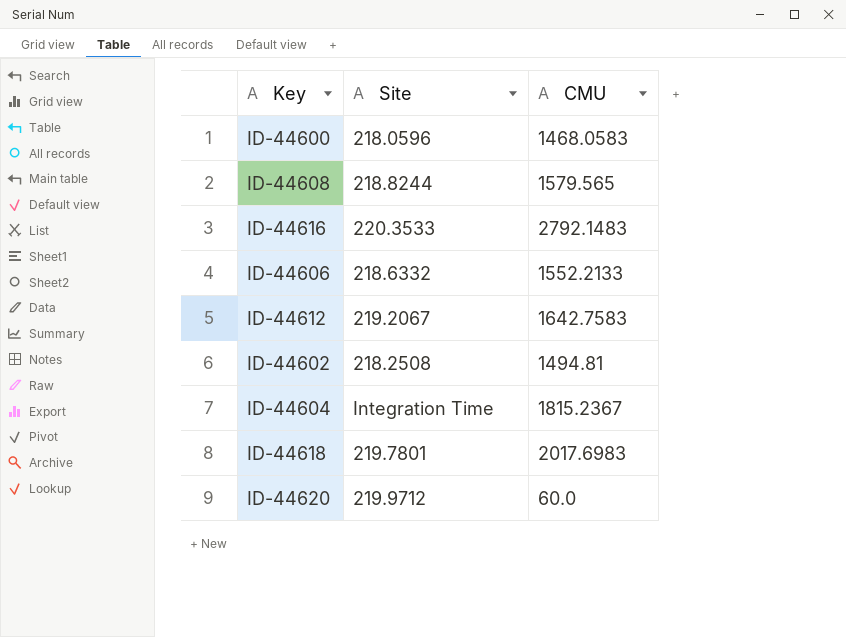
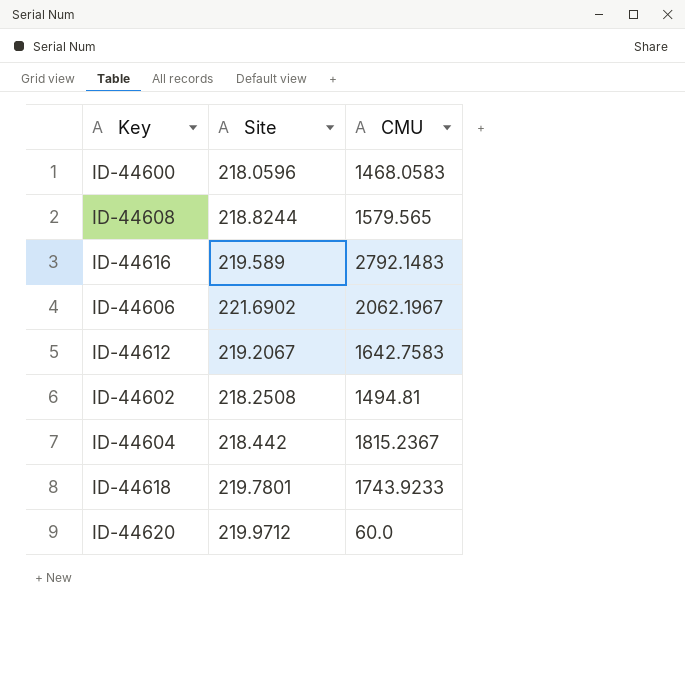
ID-44616 | Site: 220.3533 -> 219.589
ID-44606 | Site: 218.6332 -> 221.6902
ID-44606 | CMU: 1552.2133 -> 2062.1967
ID-44604 | Site: Integration Time -> 218.442
ID-44618 | CMU: 2017.6983 -> 1743.9233

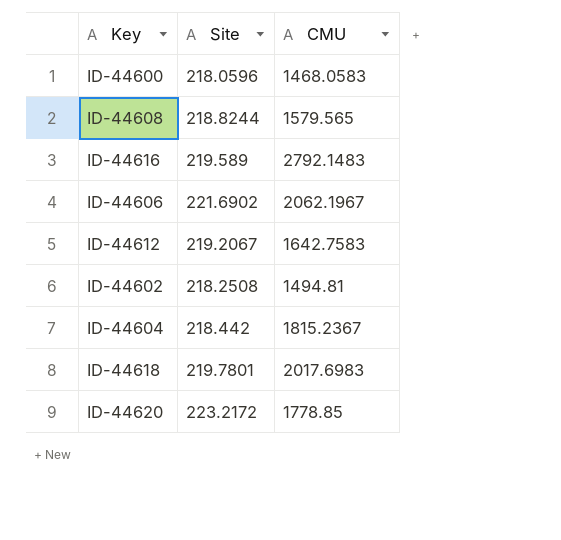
ID-44618 | CMU: 1743.9233 -> 2017.6983
ID-44620 | Site: 219.9712 -> 223.2172
ID-44620 | CMU: 60.0 -> 1778.85

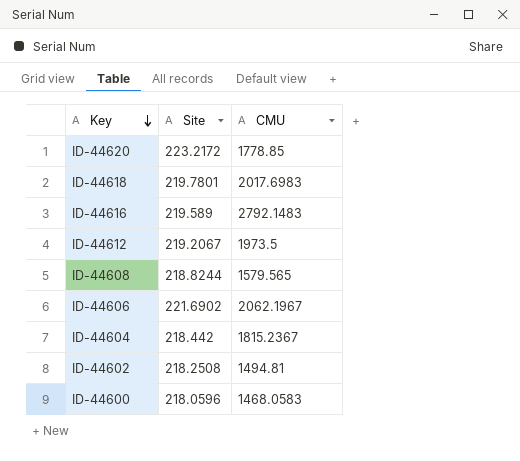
row order: none -> Key descending
ID-44612 | CMU: 1642.7583 -> 1973.5

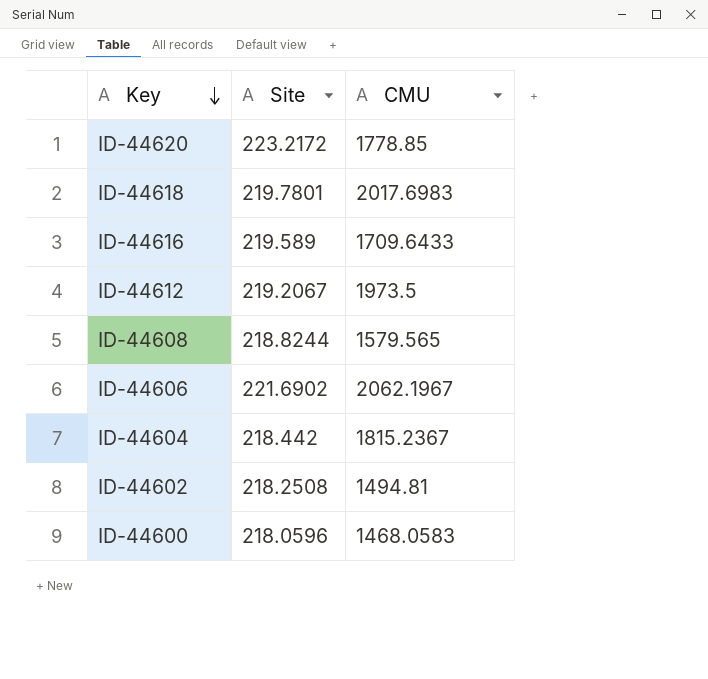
ID-44616 | CMU: 2792.1483 -> 1709.6433

